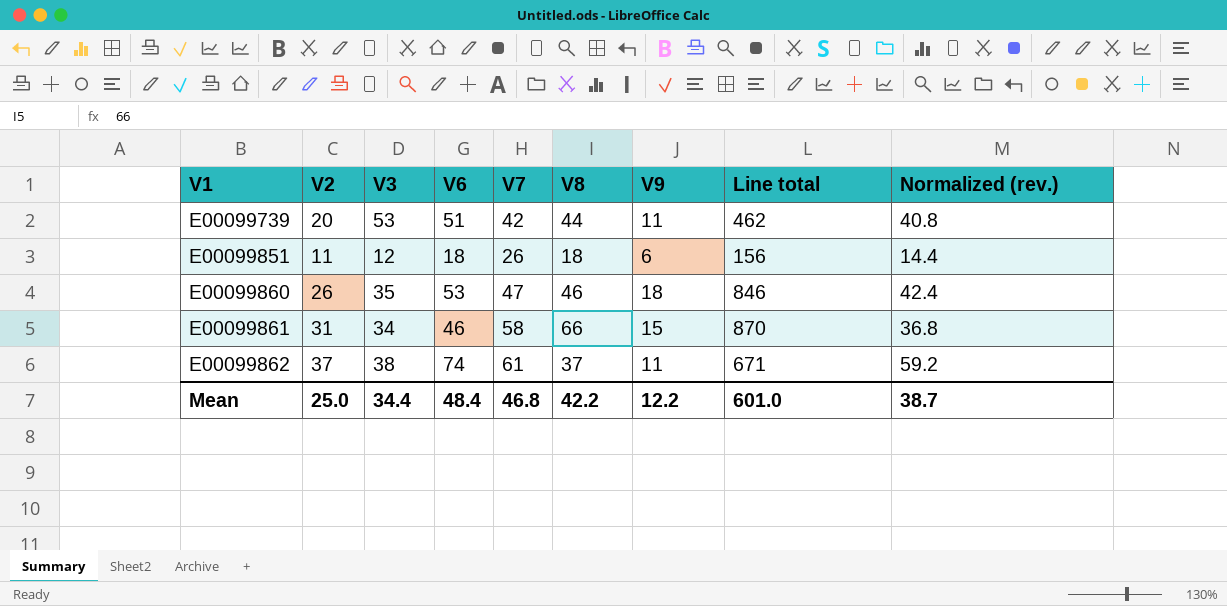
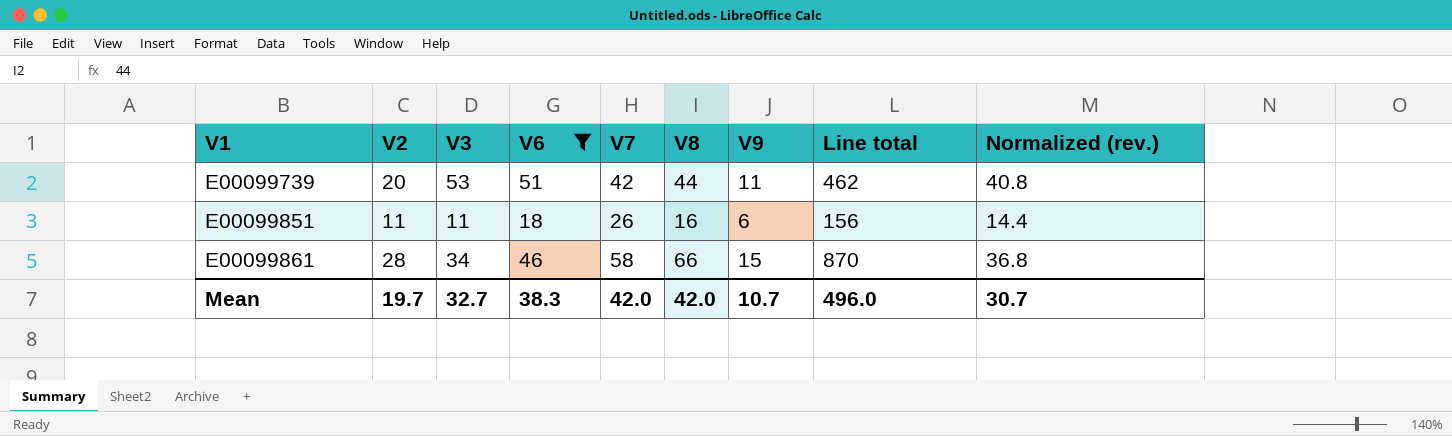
filter: none -> V6 <= 51
E00099851 | V3: 12 -> 11
E00099851 | V8: 18 -> 16
E00099861 | V2: 31 -> 28
Mean | V2: 25.0 -> 19.7
Mean | V3: 34.4 -> 32.7
Mean | V6: 48.4 -> 38.3
Mean | V7: 46.8 -> 42.0
Mean | V8: 42.2 -> 42.0
Mean | V9: 12.2 -> 10.7
Mean | Line total: 601.0 -> 496.0
Mean | Normalized (rev.): 38.7 -> 30.7

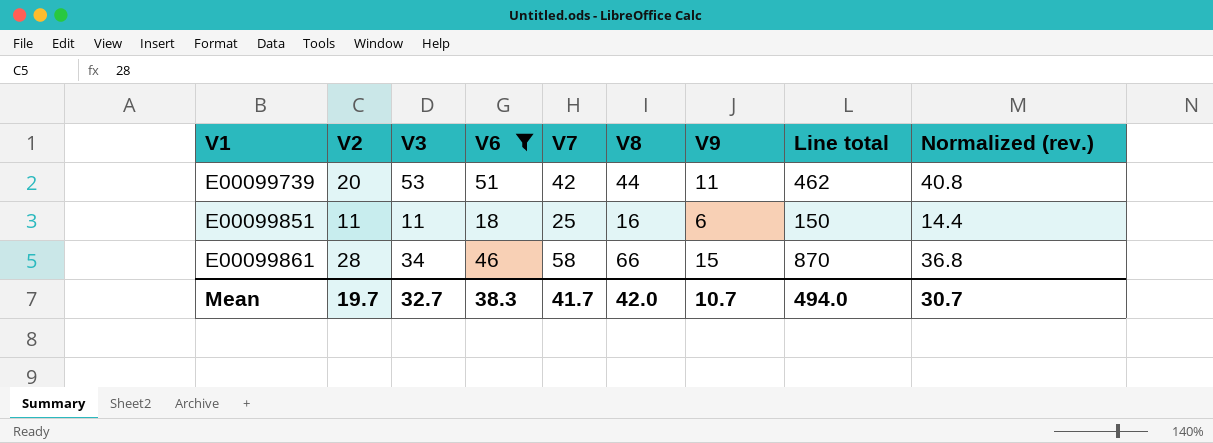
E00099851 | V7: 26 -> 25
E00099851 | Line total: 156 -> 150
Mean | V7: 42.0 -> 41.7
Mean | Line total: 496.0 -> 494.0

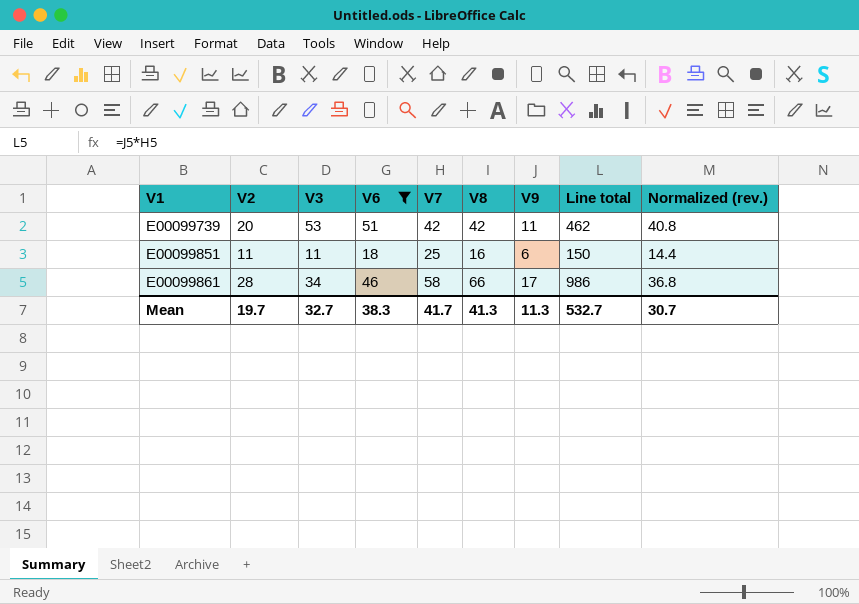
E00099739 | V8: 44 -> 42
E00099861 | V9: 15 -> 17
E00099861 | Line total: 870 -> 986
Mean | V8: 42.0 -> 41.3
Mean | V9: 10.7 -> 11.3
Mean | Line total: 494.0 -> 532.7

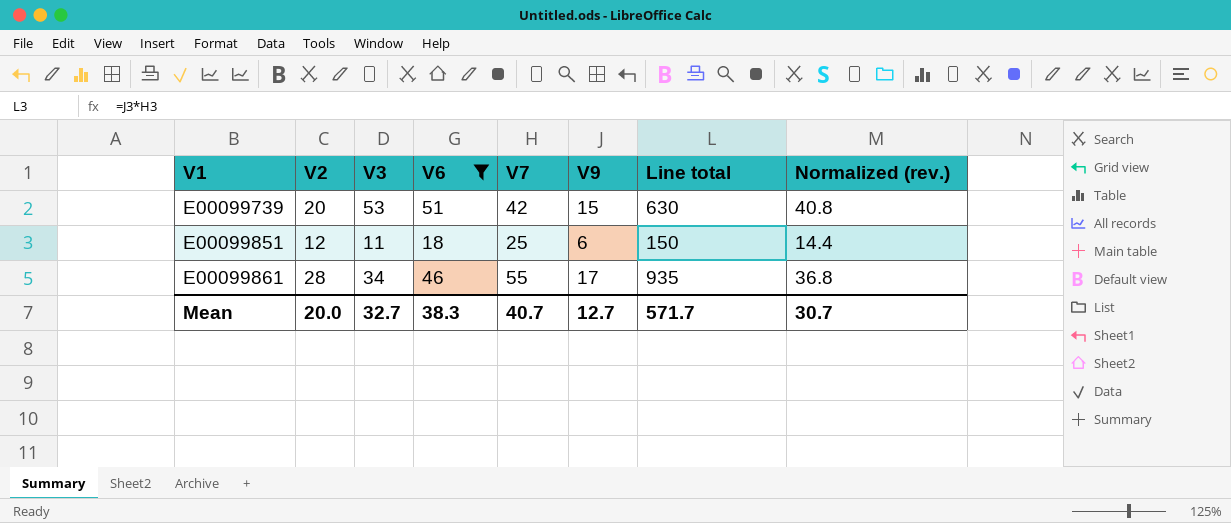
column V8 | position: 6 -> none
E00099739 | V9: 11 -> 15
E00099739 | Line total: 462 -> 630
E00099851 | V2: 11 -> 12
E00099861 | V7: 58 -> 55
E00099861 | Line total: 986 -> 935
Mean | V2: 19.7 -> 20.0
Mean | V7: 41.7 -> 40.7
Mean | V9: 11.3 -> 12.7
Mean | Line total: 532.7 -> 571.7

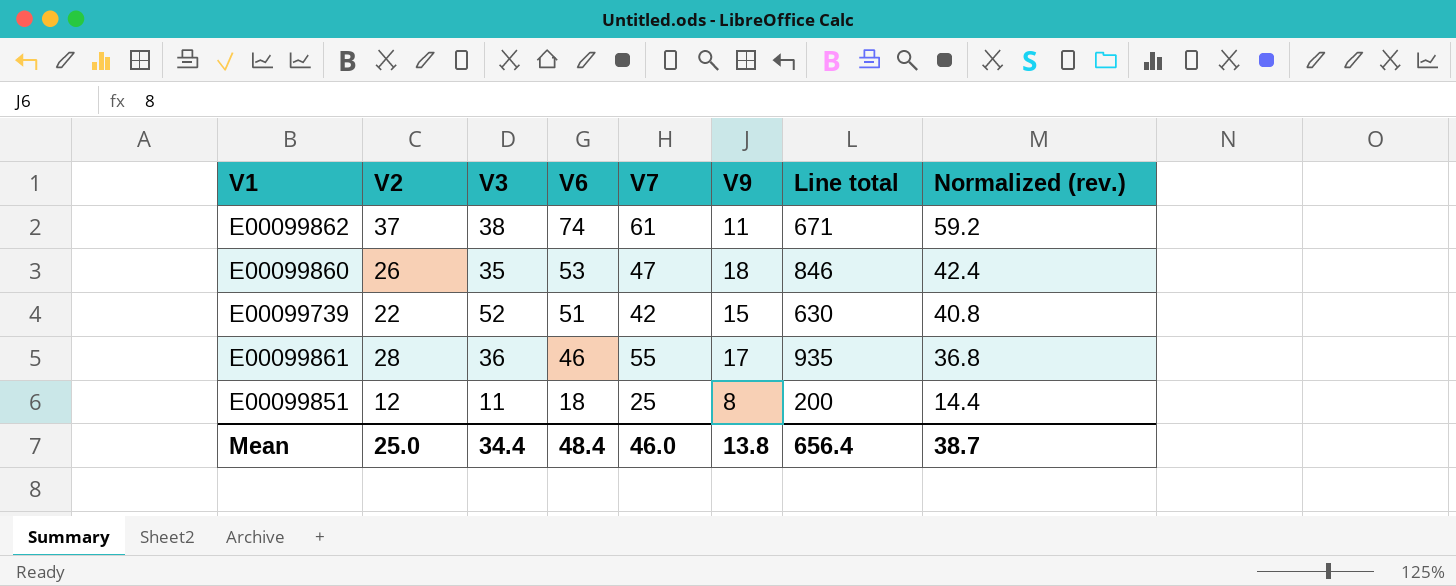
filter: V6 <= 51 -> none
row order: V1 ascending -> V6 descending
E00099739 | V2: 20 -> 22
E00099739 | V3: 53 -> 52
E00099861 | V3: 34 -> 36
E00099851 | V9: 6 -> 8
E00099851 | Line total: 150 -> 200
Mean | V2: 20.0 -> 25.0
Mean | V3: 32.7 -> 34.4
Mean | V6: 38.3 -> 48.4
Mean | V7: 40.7 -> 46.0
Mean | V9: 12.7 -> 13.8
Mean | Line total: 571.7 -> 656.4
Mean | Normalized (rev.): 30.7 -> 38.7

